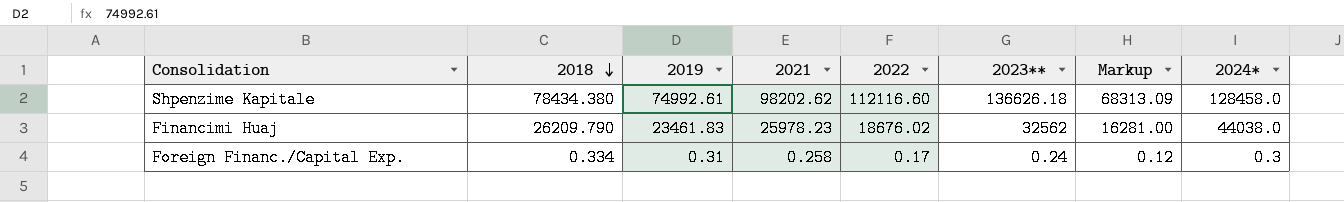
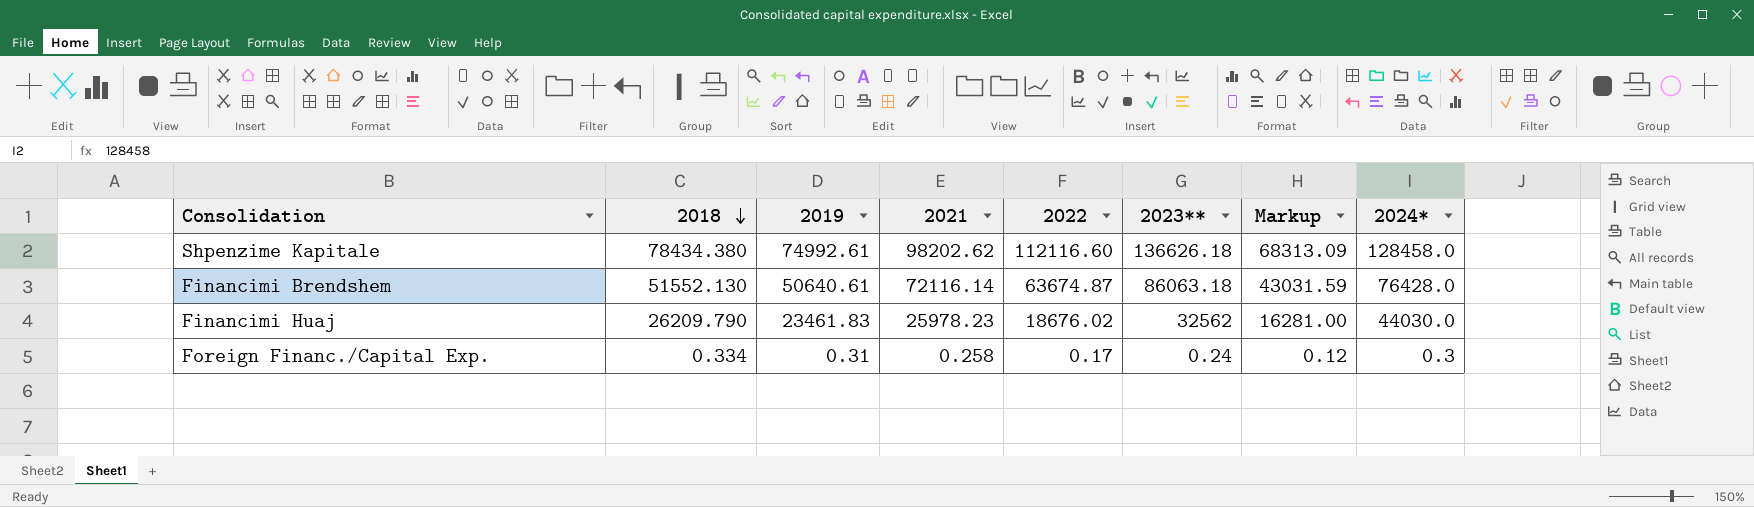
row Financimi Brendshem: none -> 51552.130 | 50640.61 | 72116.14 | 63674.87 | 86063.18 | 43031.59 | 76428.0
Financimi Huaj | 2024*: 44038.0 -> 44030.0

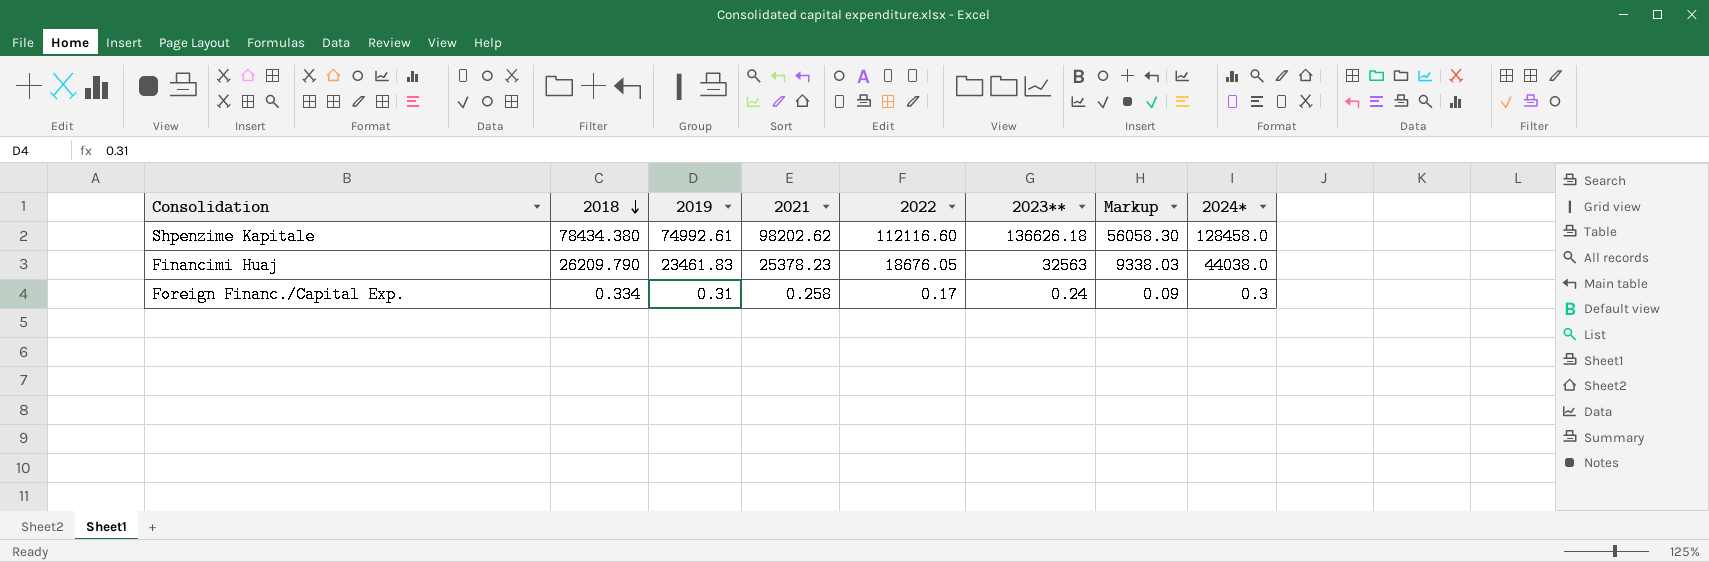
column Markup | formula: [2023**] * 0.5 -> [2022] * 0.5
row Financimi Brendshem: 51552.130 | 50640.61 | 72116.14 | 63674.87 | 86063.18 | 43031.59 | 76428.0 -> none
Financimi Huaj | 2021: 25978.23 -> 25378.23
Financimi Huaj | 2022: 18676.02 -> 18676.05
Financimi Huaj | 2023**: 32562 -> 32563
Financimi Huaj | 2024*: 44030.0 -> 44038.0

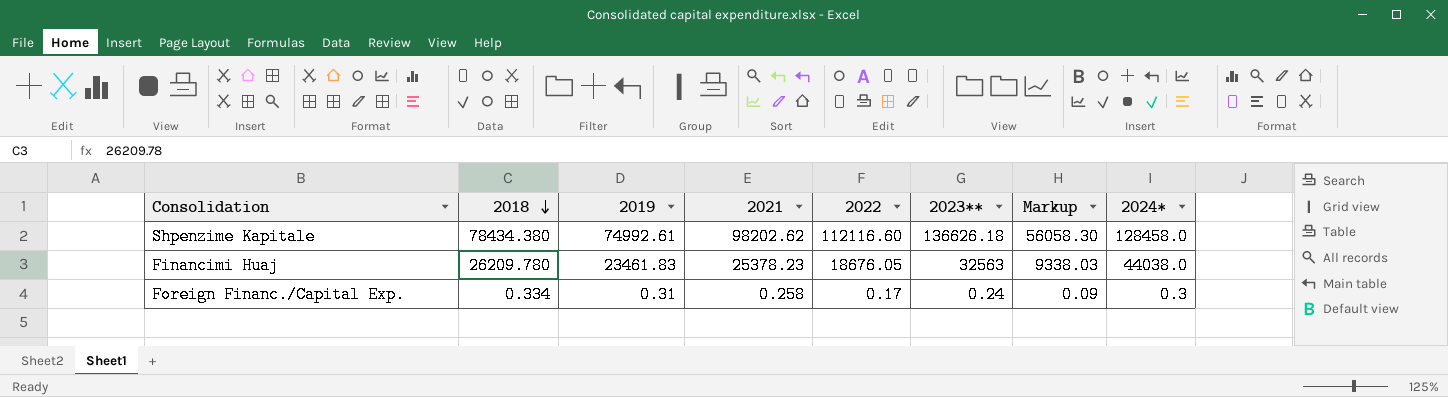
Financimi Huaj | 2018: 26209.790 -> 26209.780

